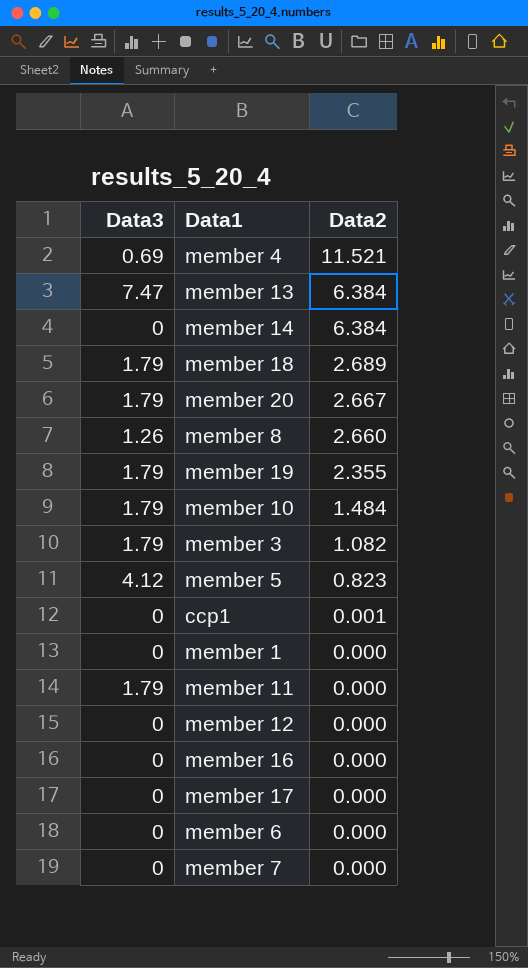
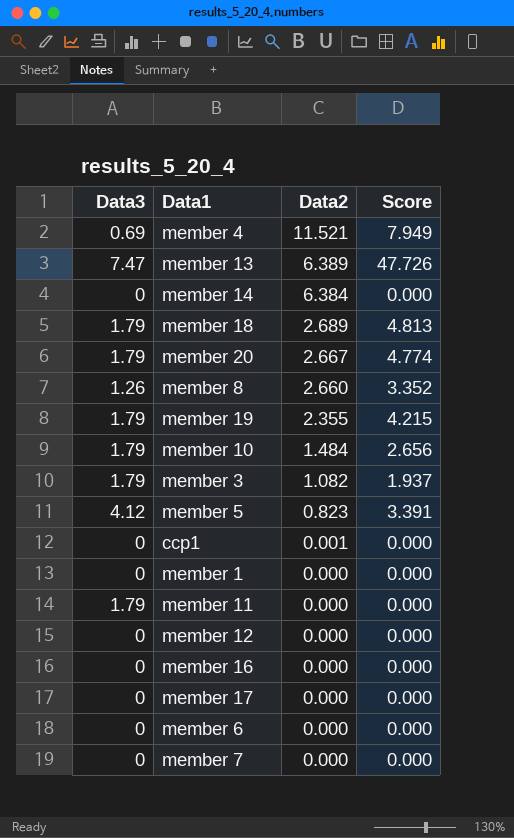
column Score | formula: none -> [Data3] * [Data2]
member 13 | Data2: 6.384 -> 6.389

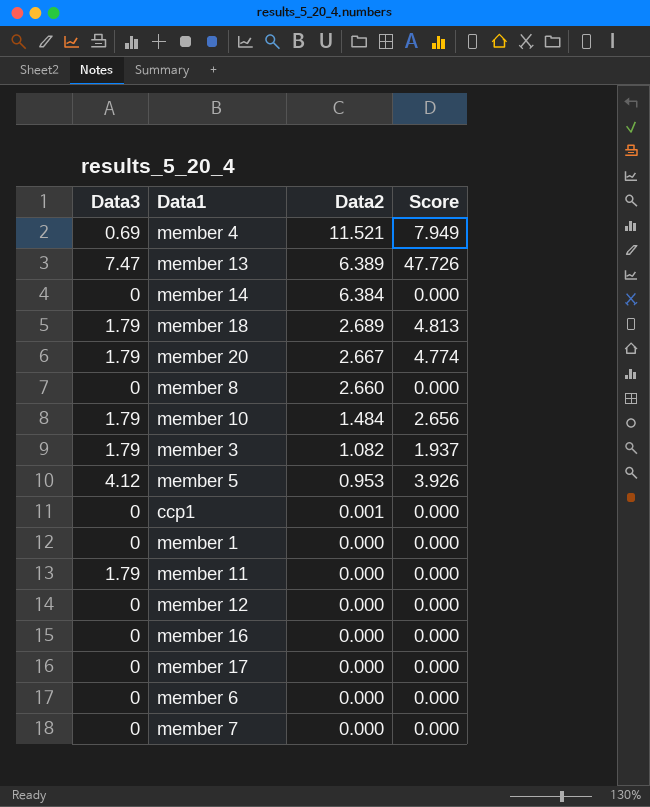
row member 19: 1.79 | 2.355 | 4.215 -> none
member 8 | Data3: 1.26 -> 0
member 8 | Score: 3.352 -> 0.000
member 5 | Data2: 0.823 -> 0.953
member 5 | Score: 3.391 -> 3.926

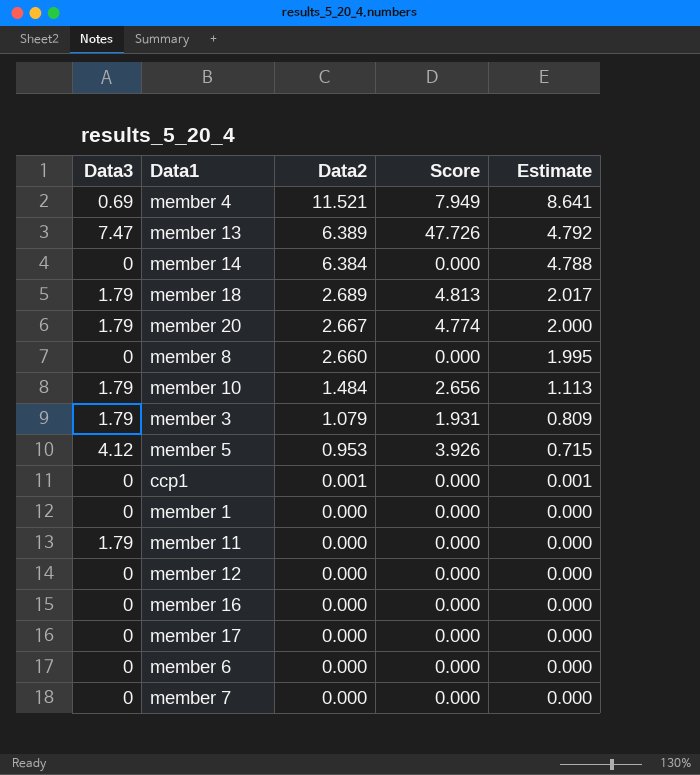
column Estimate | formula: none -> [Data2] * 0.75
member 3 | Data2: 1.082 -> 1.079
member 3 | Score: 1.937 -> 1.931

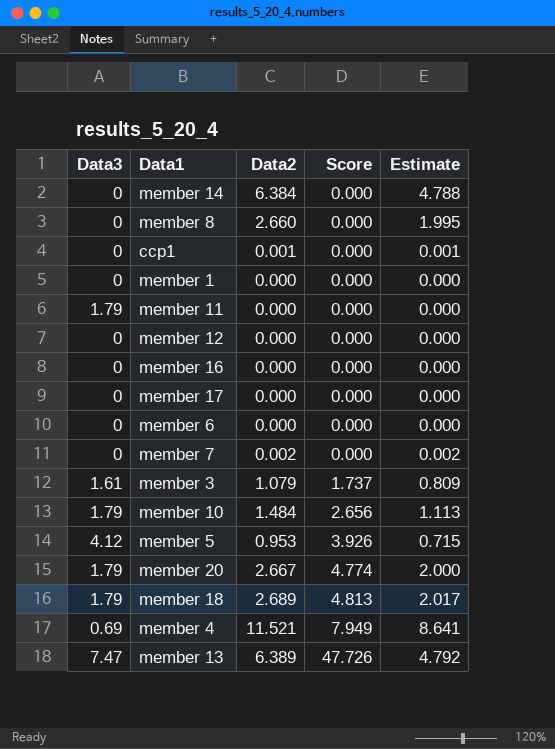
row order: Data2 descending -> Score ascending
member 7 | Data2: 0.000 -> 0.002
member 7 | Estimate: 0.000 -> 0.002
member 3 | Data3: 1.79 -> 1.61
member 3 | Score: 1.931 -> 1.737

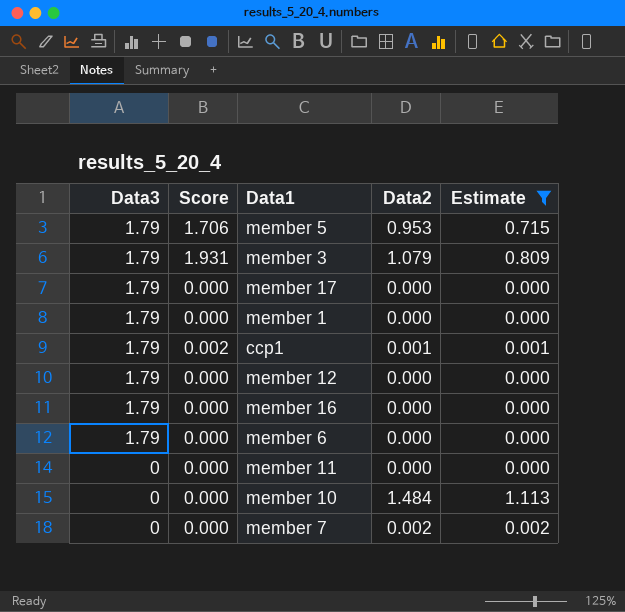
filter: none -> Estimate <= 1.113
row order: Score ascending -> Data3 descending
column Score | position: 4 -> 2
member 5 | Data3: 4.12 -> 1.79
member 5 | Score: 3.926 -> 1.706
member 3 | Data3: 1.61 -> 1.79
member 3 | Score: 1.737 -> 1.931
member 17 | Data3: 0 -> 1.79
member 1 | Data3: 0 -> 1.79
ccp1 | Data3: 0 -> 1.79
ccp1 | Score: 0.000 -> 0.002
member 12 | Data3: 0 -> 1.79
member 16 | Data3: 0 -> 1.79
member 6 | Data3: 0 -> 1.79
member 11 | Data3: 1.79 -> 0
member 10 | Data3: 1.79 -> 0
member 10 | Score: 2.656 -> 0.000

